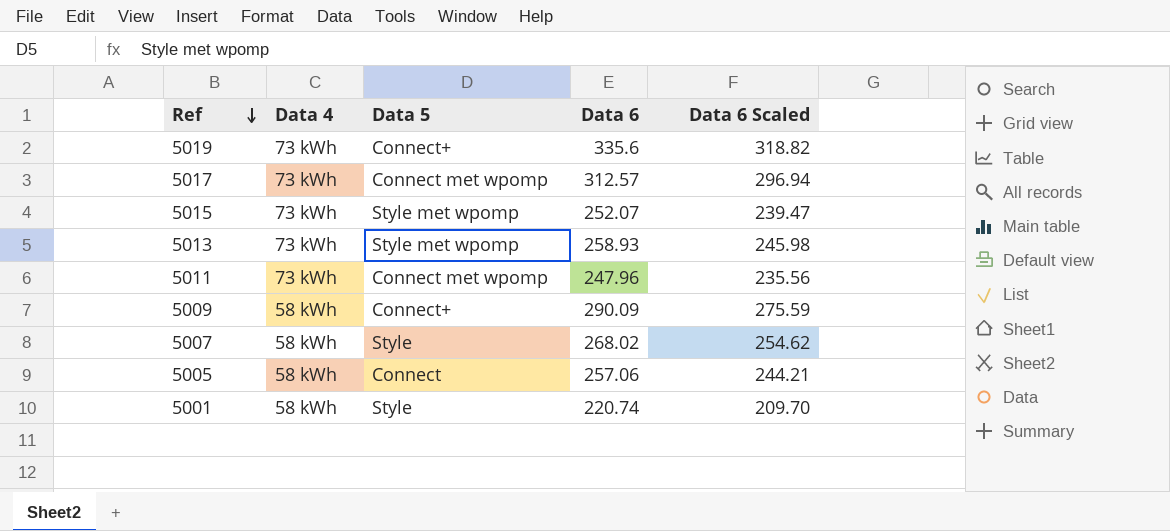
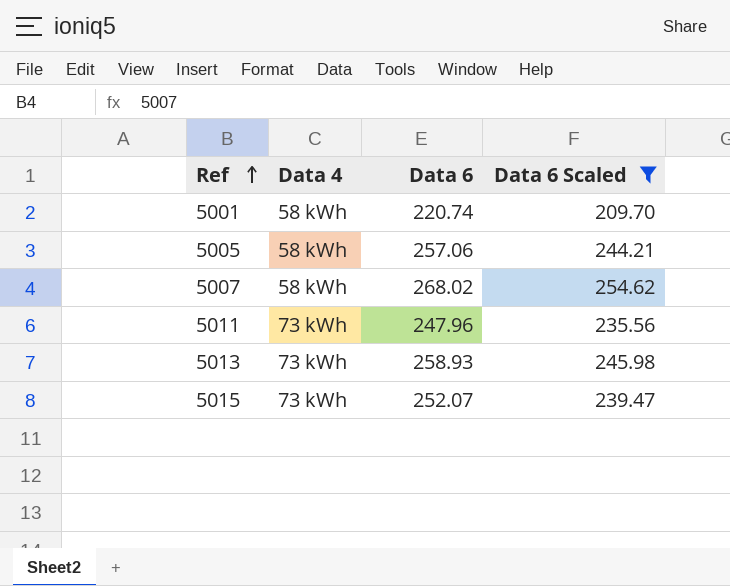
filter: none -> Data 6 Scaled <= 254.62
row order: Ref descending -> Ref ascending
column Data 5 | position: 3 -> none

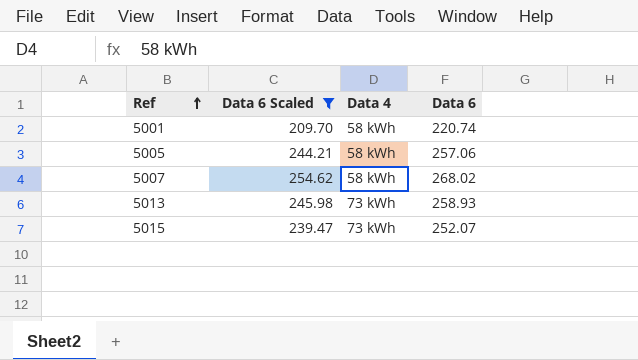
column Data 6 Scaled | position: 4 -> 2
row 5011: 73 kWh | 247.96 | 235.56 -> none

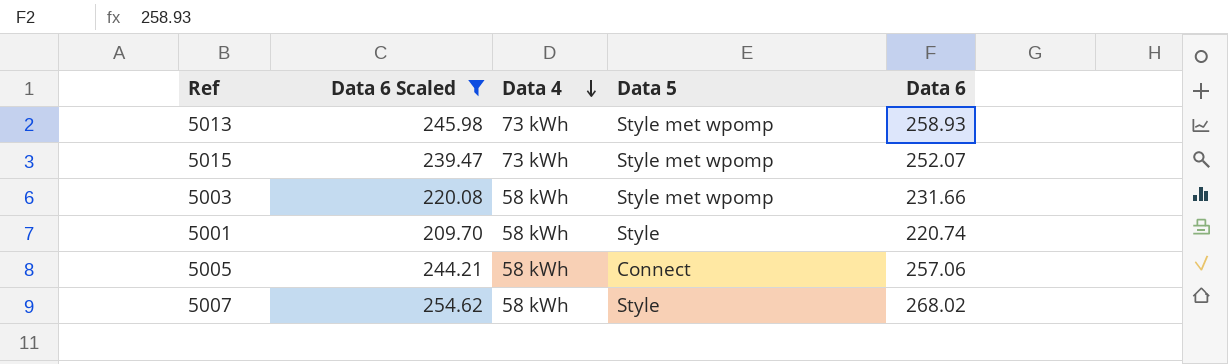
row order: Ref ascending -> Data 4 descending
column Data 5 | position: none -> 4
row 5003: none -> 220.08 | 58 kWh | Style met wpomp | 231.66

